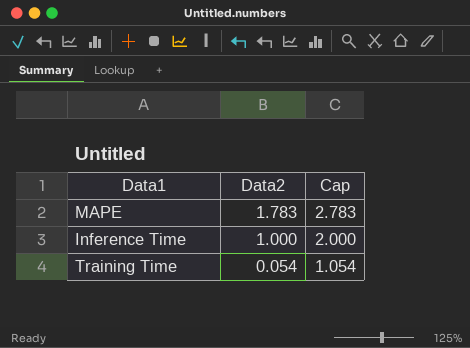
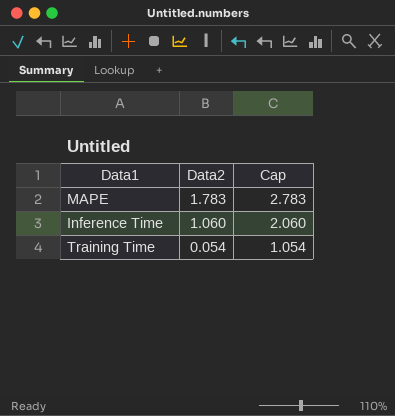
Inference Time | Data2: 1.000 -> 1.060
Inference Time | Cap: 2.000 -> 2.060

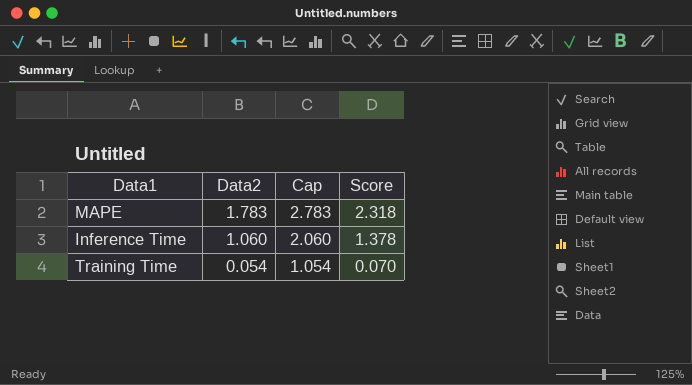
column Score | formula: none -> [Data2] * 1.3

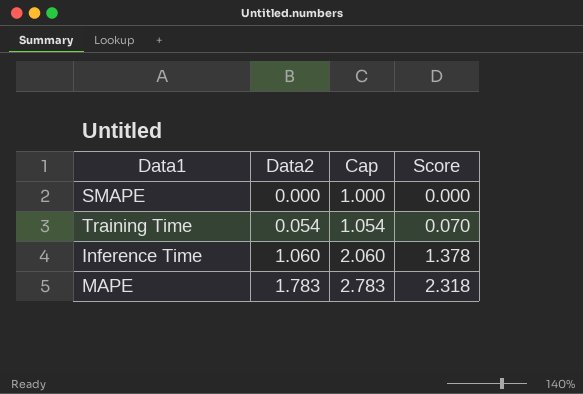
row order: Data2 descending -> Data2 ascending
row SMAPE: none -> 0.000 | 1.000 | 0.000

